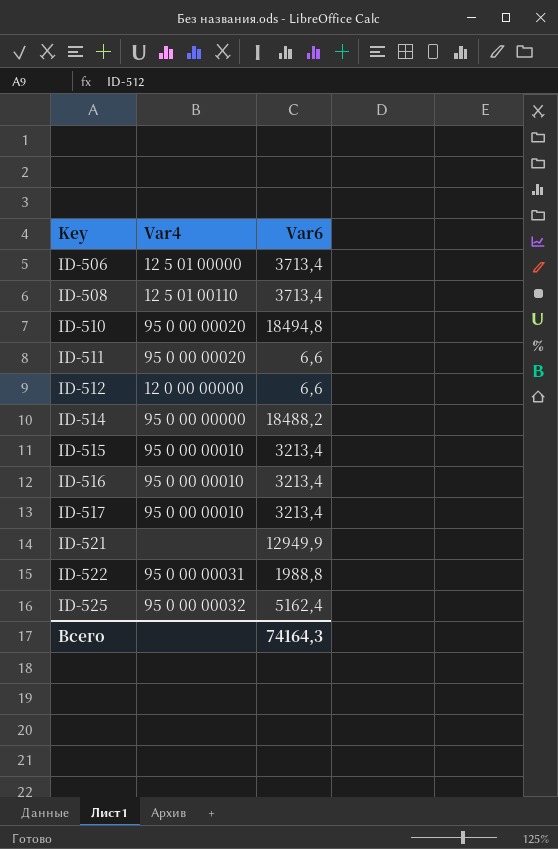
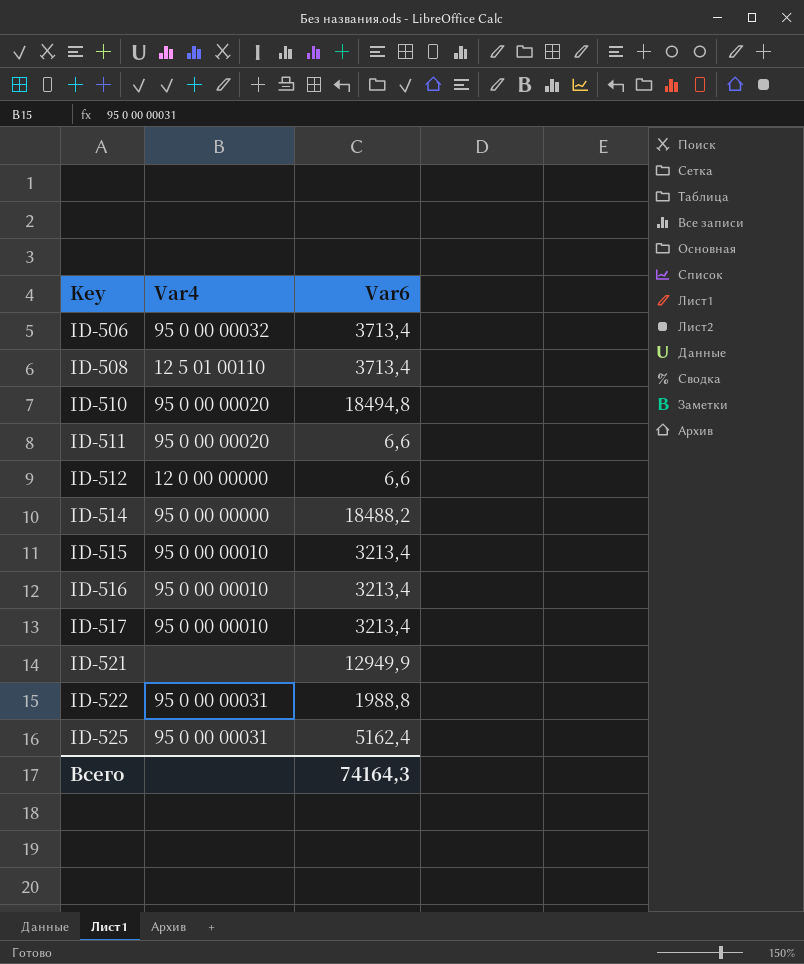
ID-506 | Var4: 12 5 01 00000 -> 95 0 00 00032
ID-525 | Var4: 95 0 00 00032 -> 95 0 00 00031

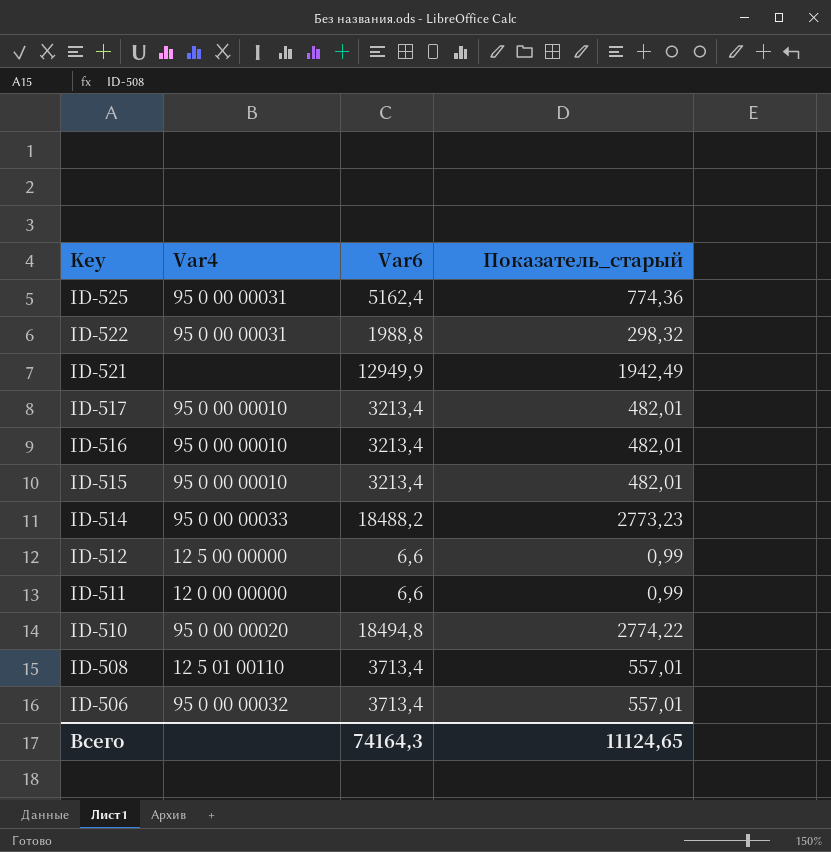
row order: Key ascending -> Key descending
column Показатель_старый | formula: none -> [Var6] * 0,15
ID-514 | Var4: 95 0 00 00000 -> 95 0 00 00033
ID-512 | Var4: 12 0 00 00000 -> 12 5 00 00000
ID-511 | Var4: 95 0 00 00020 -> 12 0 00 00000

